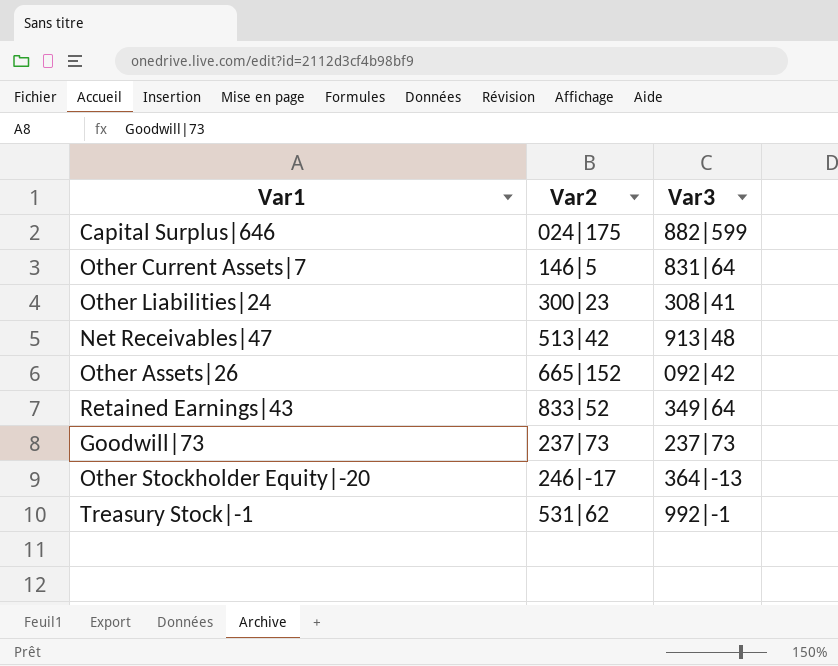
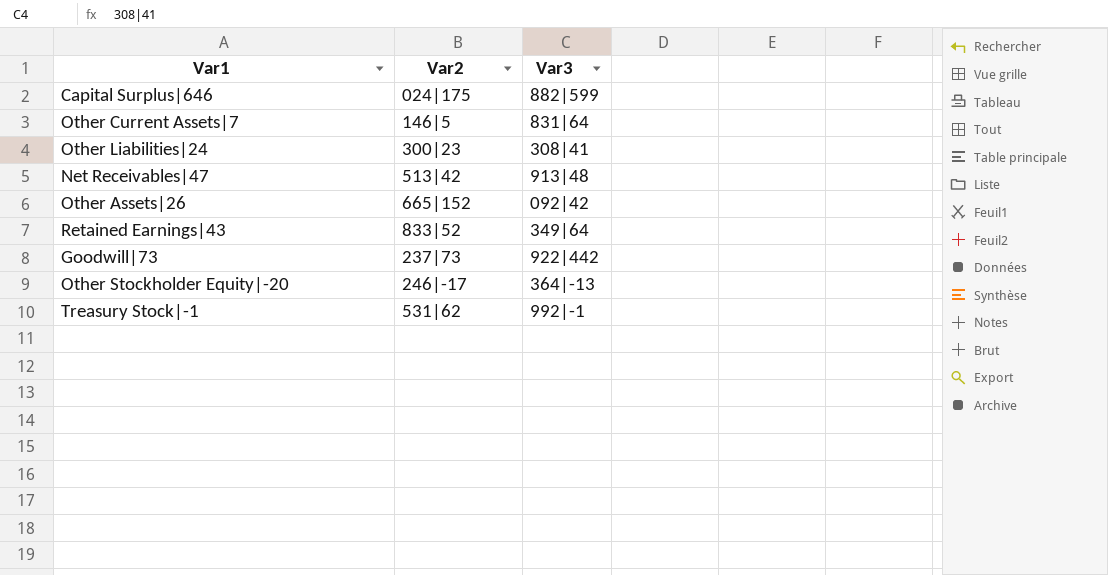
Goodwill|73 | Var3: 237|73 -> 922|442

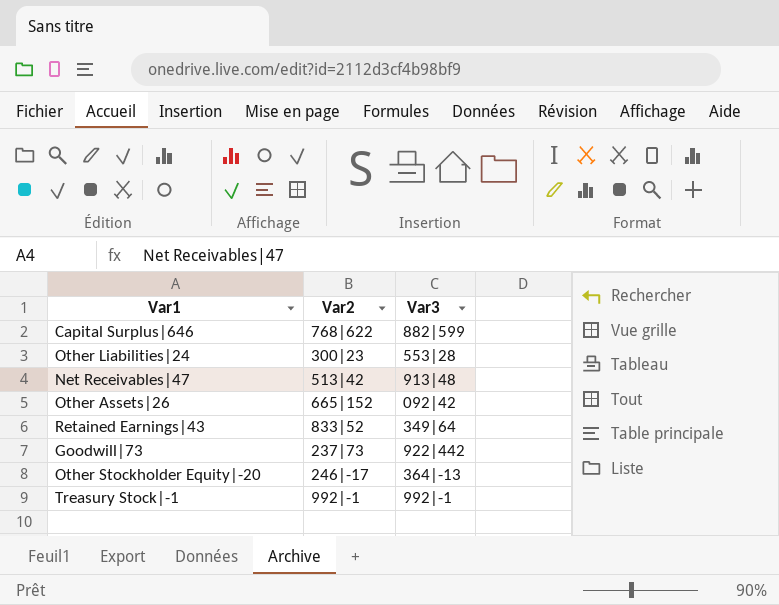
row Other Current Assets|7: 146|5 | 831|64 -> none
Capital Surplus|646 | Var2: 024|175 -> 768|622
Other Liabilities|24 | Var3: 308|41 -> 553|28
Treasury Stock|-1 | Var2: 531|62 -> 992|-1

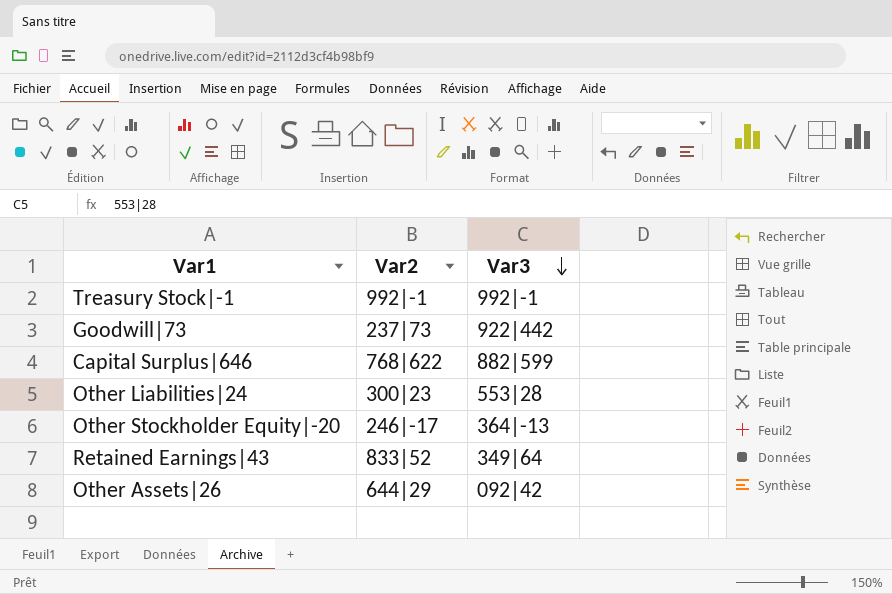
row order: none -> Var3 descending
row Net Receivables|47: 513|42 | 913|48 -> none
Other Assets|26 | Var2: 665|152 -> 644|29

